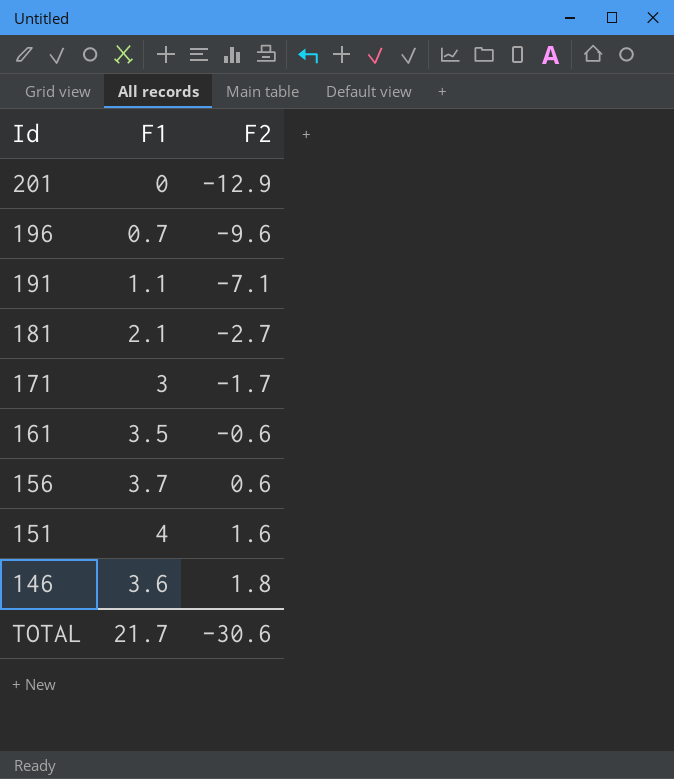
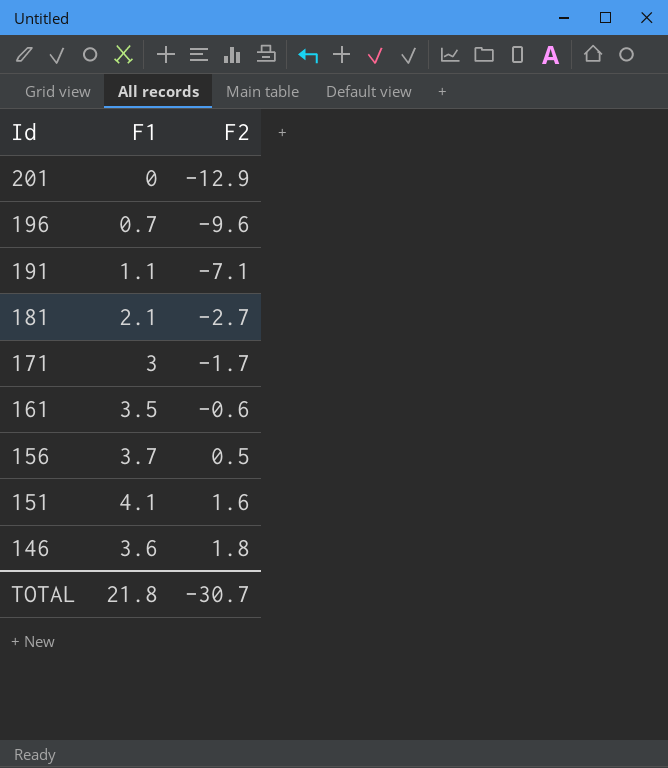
156 | F2: 0.6 -> 0.5
151 | F1: 4 -> 4.1
TOTAL | F1: 21.7 -> 21.8
TOTAL | F2: -30.6 -> -30.7

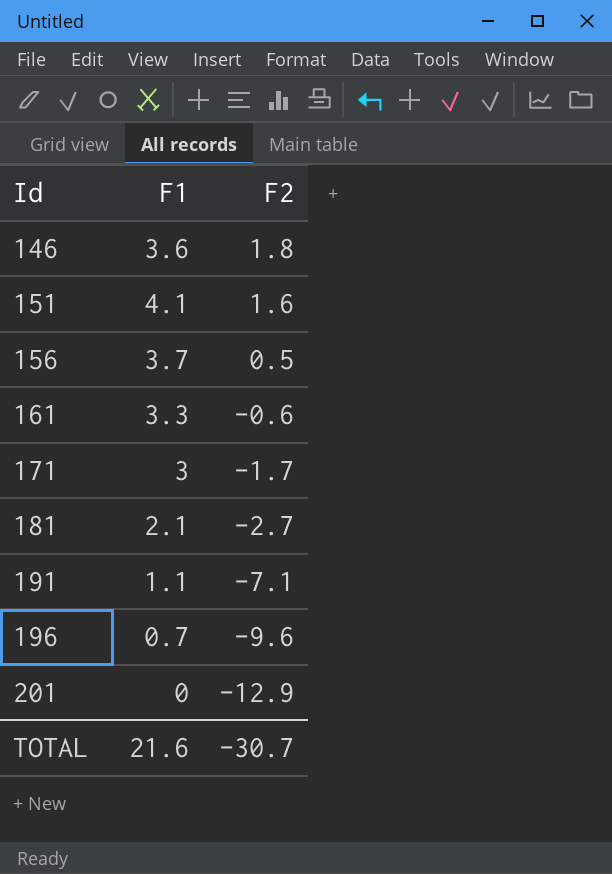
row order: Id descending -> Id ascending
161 | F1: 3.5 -> 3.3
TOTAL | F1: 21.8 -> 21.6

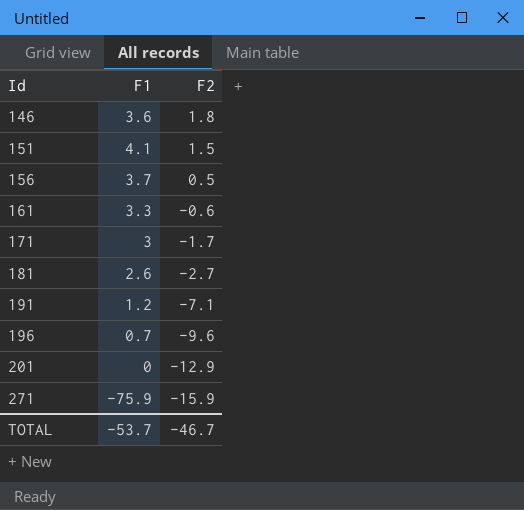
151 | F2: 1.6 -> 1.5
181 | F1: 2.1 -> 2.6
191 | F1: 1.1 -> 1.2
row 271: none -> -75.9 | -15.9
TOTAL | F1: 21.6 -> -53.7
TOTAL | F2: -30.7 -> -46.7

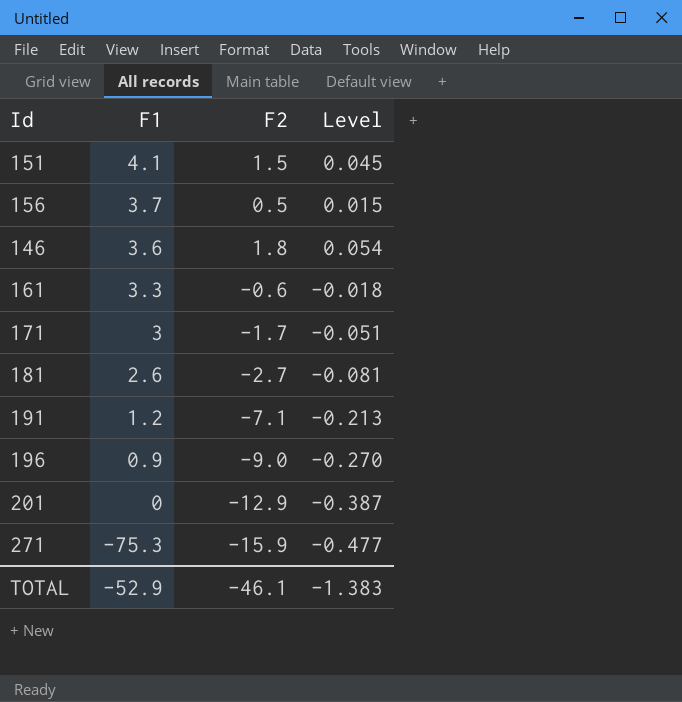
row order: Id ascending -> F1 descending
column Level | formula: none -> [F2] * 0.03
196 | F1: 0.7 -> 0.9
196 | F2: -9.6 -> -9.0
271 | F1: -75.9 -> -75.3
TOTAL | F1: -53.7 -> -52.9
TOTAL | F2: -46.7 -> -46.1

